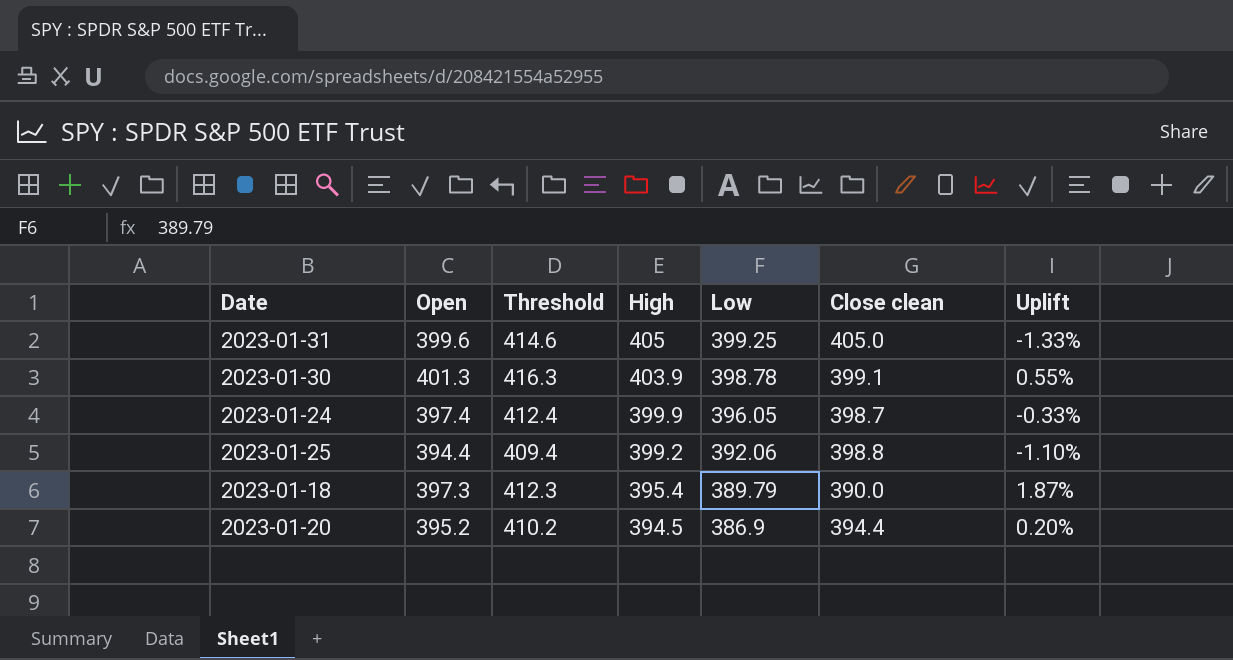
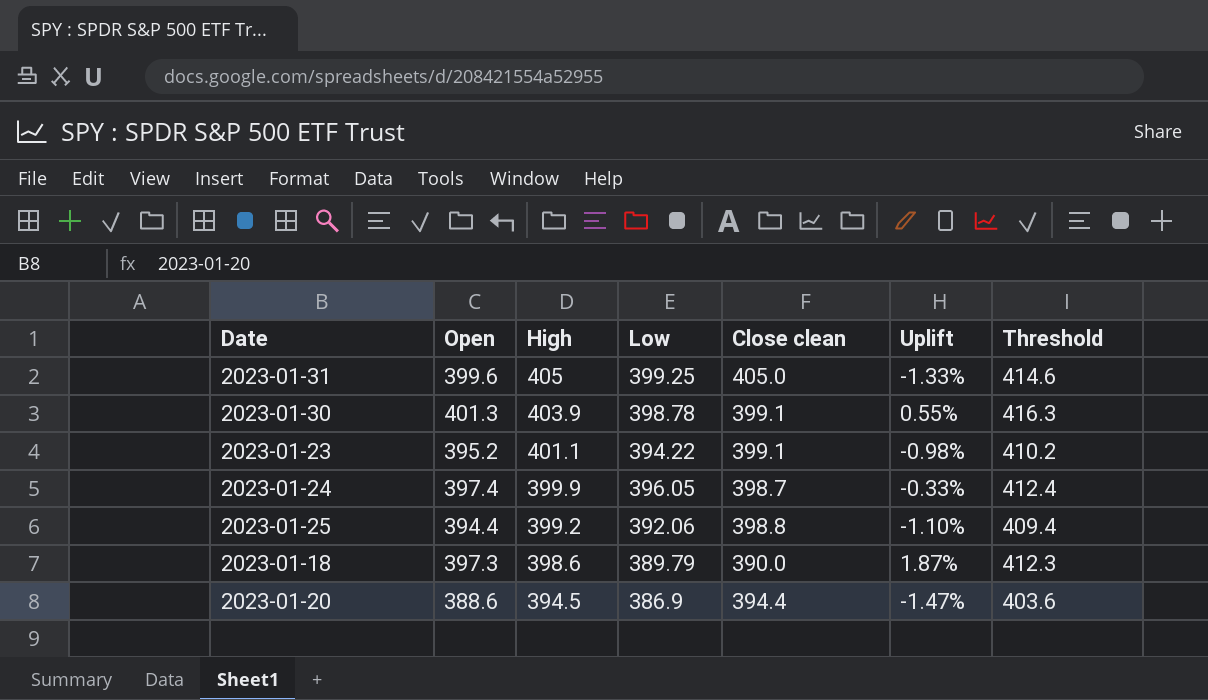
column Threshold | position: 3 -> 7
row 2023-01-23: none -> 395.2 | 401.1 | 394.22 | 399.1 | -0.98% | 410.2
2023-01-18 | High: 395.4 -> 398.6
2023-01-20 | Open: 395.2 -> 388.6
2023-01-20 | Uplift: 0.20% -> -1.47%
2023-01-20 | Threshold: 410.2 -> 403.6

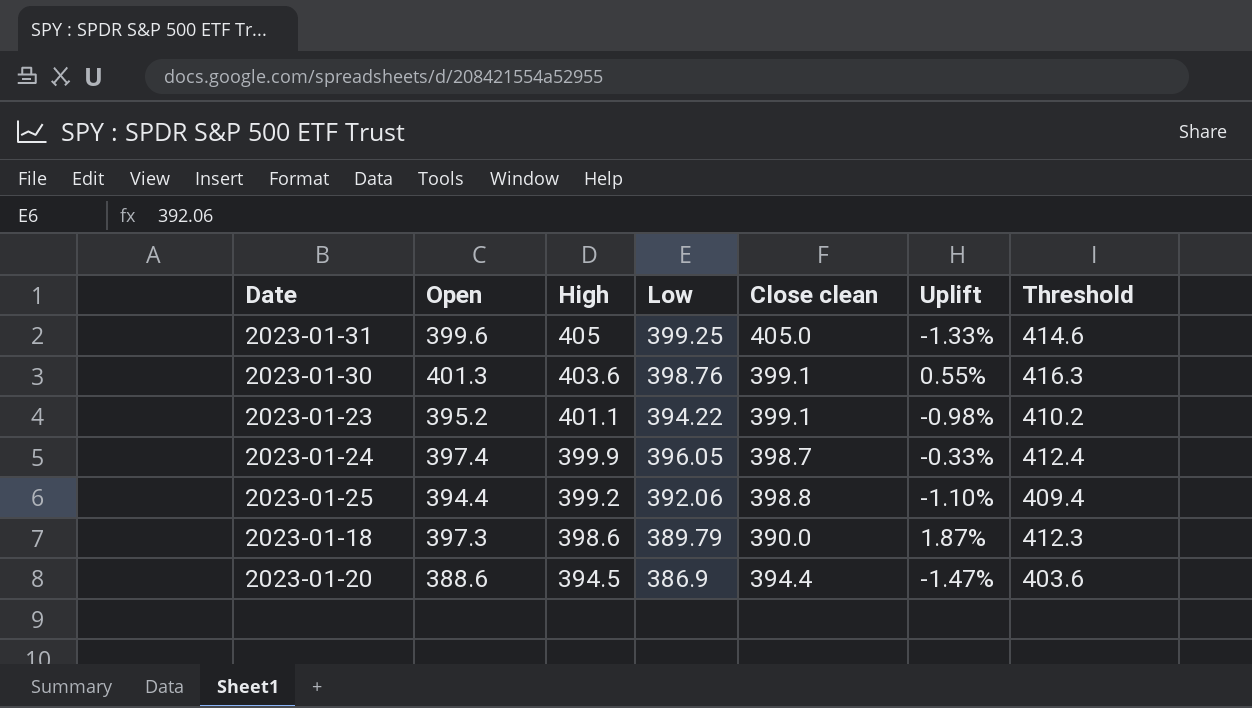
2023-01-30 | High: 403.9 -> 403.6
2023-01-30 | Low: 398.78 -> 398.76

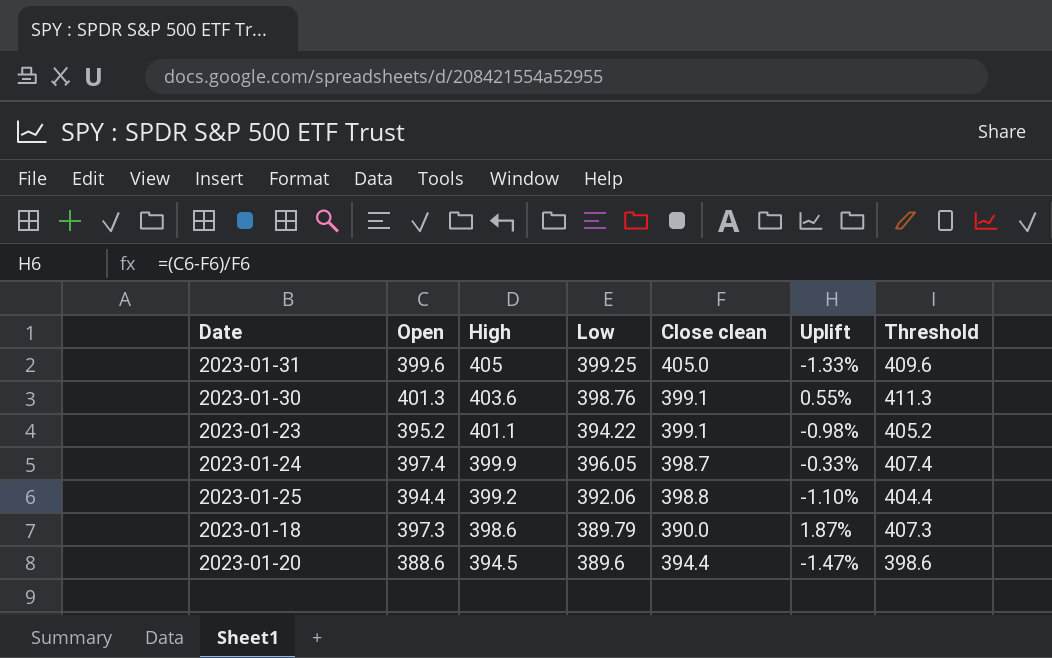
column Threshold | formula: [Open] + 15 -> [Open] + 10
2023-01-20 | Low: 386.9 -> 389.6

